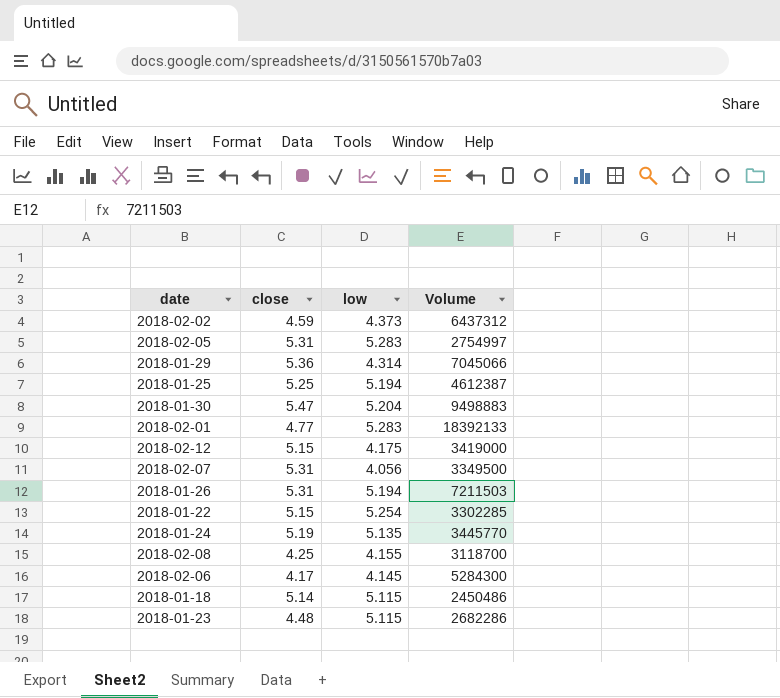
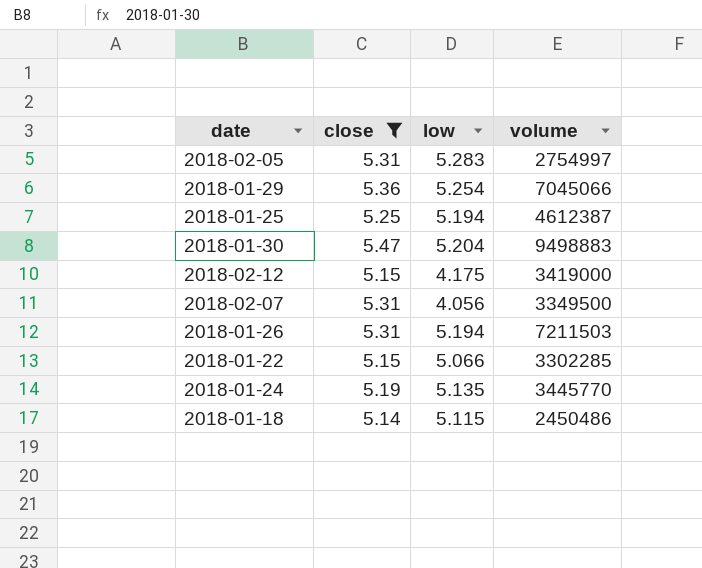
filter: none -> close >= 5.14
column name: Volume -> volume
2018-01-29 | low: 4.314 -> 5.254
2018-01-22 | low: 5.254 -> 5.066

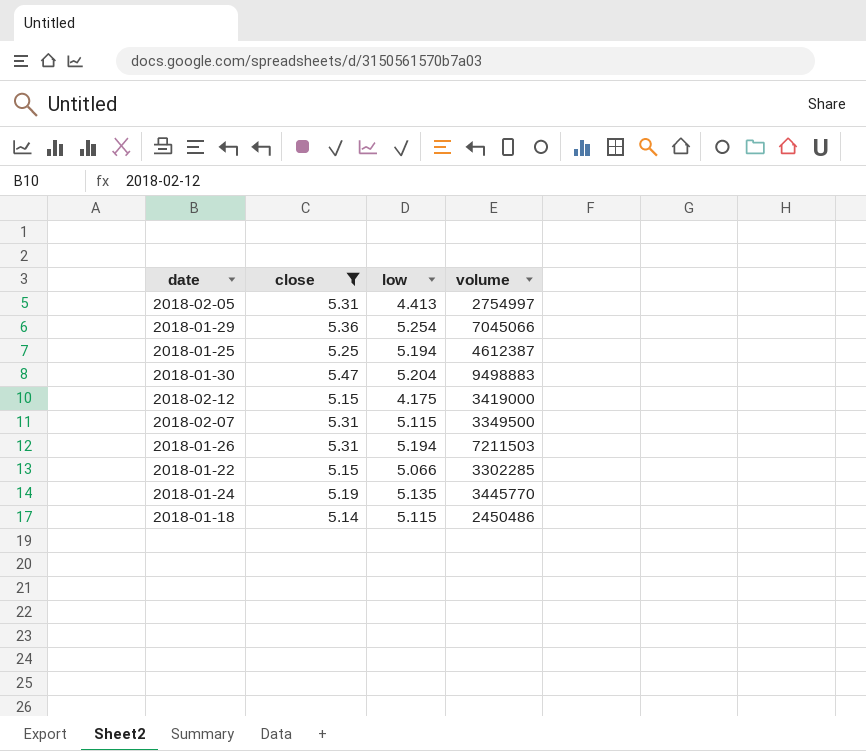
2018-02-05 | low: 5.283 -> 4.413
2018-02-07 | low: 4.056 -> 5.115

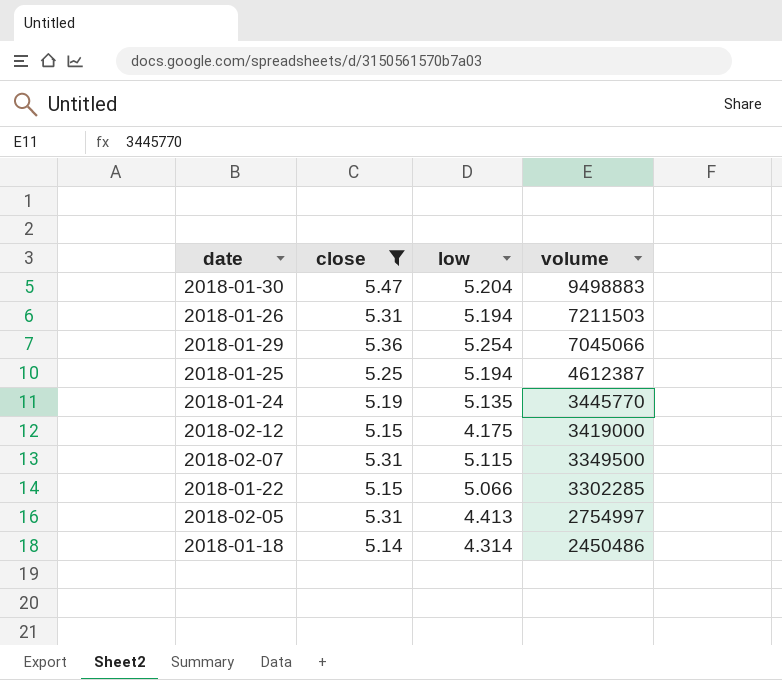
row order: none -> volume descending
2018-01-18 | low: 5.115 -> 4.314

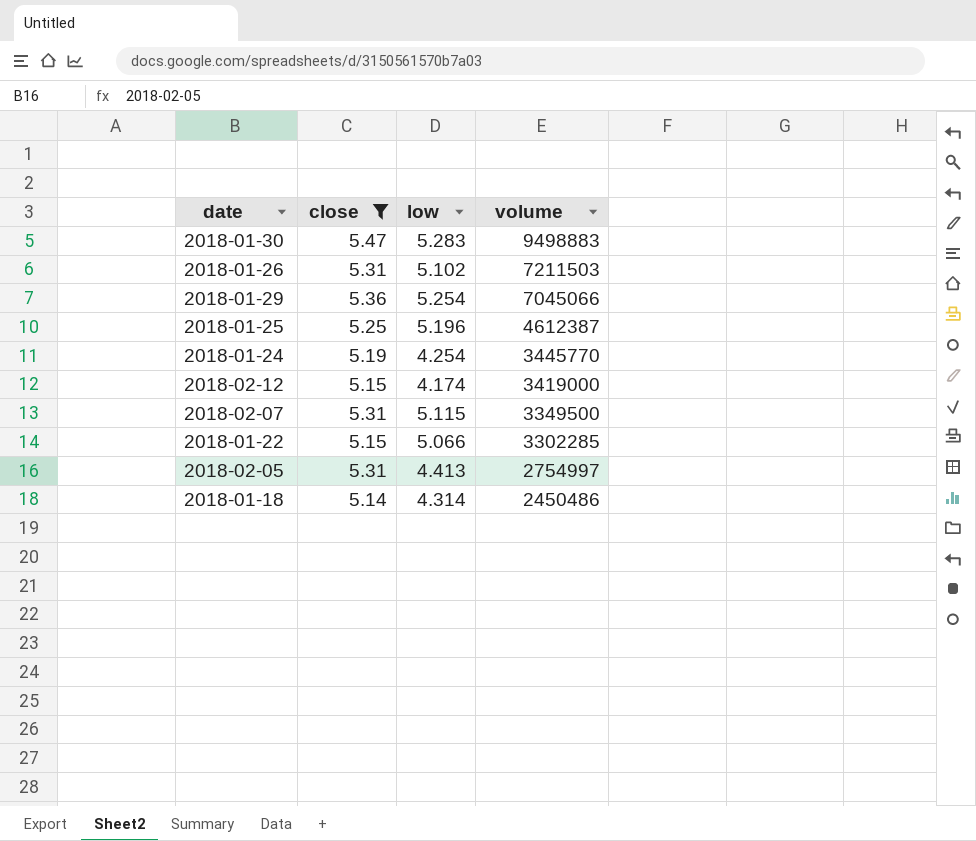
2018-01-30 | low: 5.204 -> 5.283
2018-01-26 | low: 5.194 -> 5.102
2018-01-25 | low: 5.194 -> 5.196
2018-01-24 | low: 5.135 -> 4.254
2018-02-12 | low: 4.175 -> 4.174

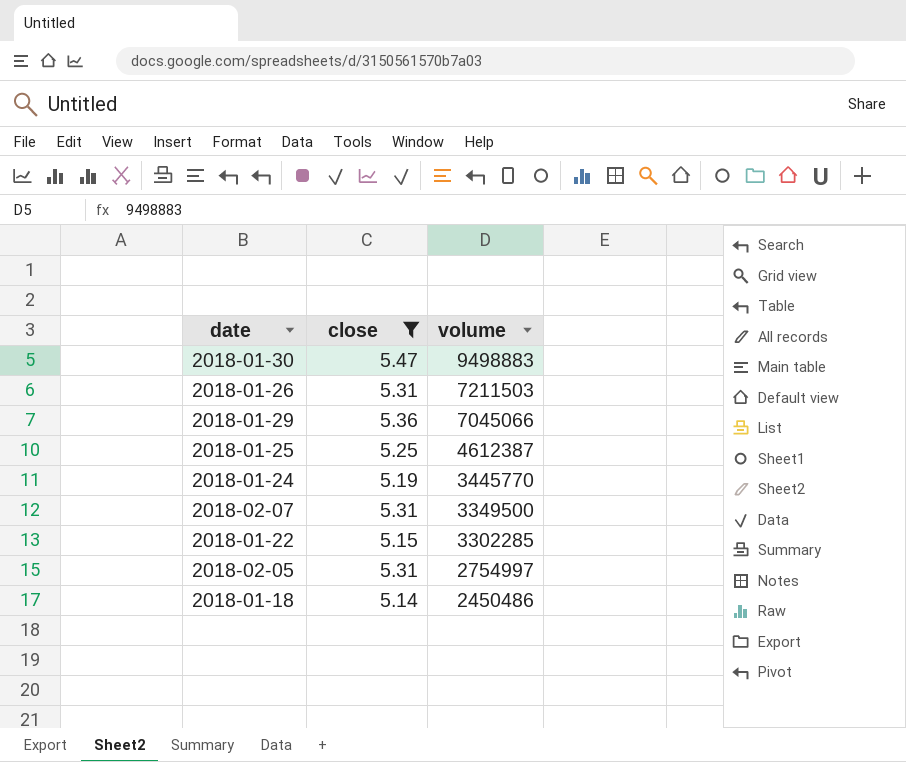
column low | position: 3 -> none
row 2018-02-12: 5.15 | 4.174 | 3419000 -> none

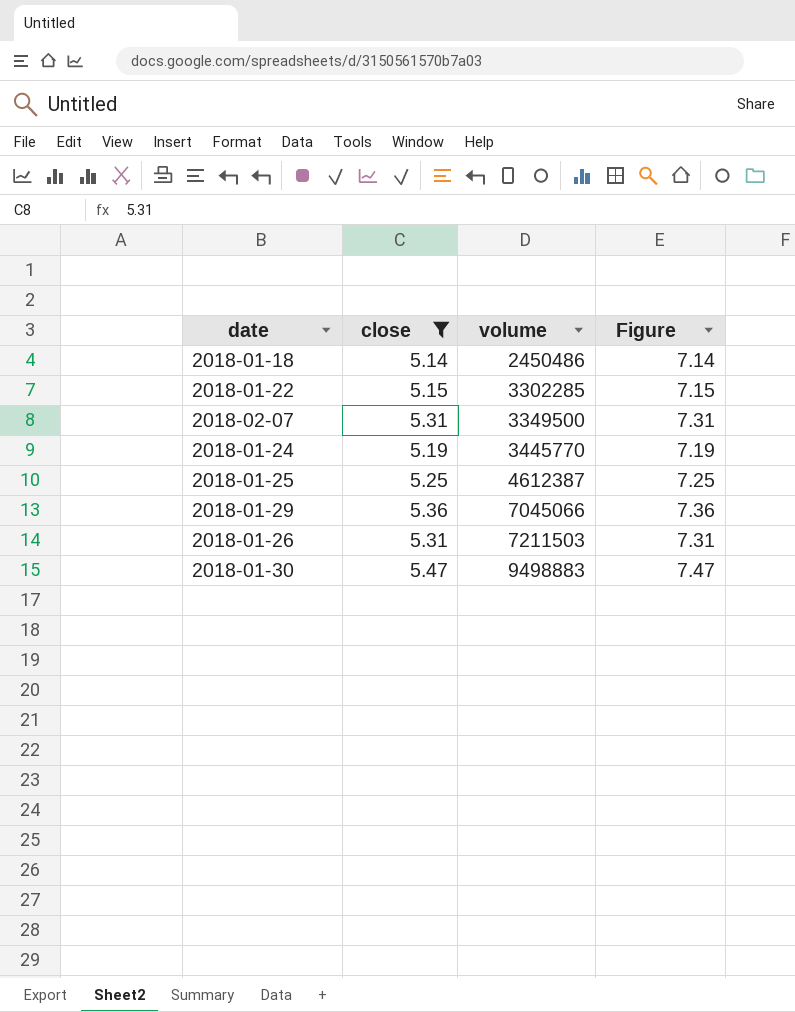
row order: volume descending -> volume ascending
column Figure | formula: none -> [close] + 2
row 2018-02-05: 5.31 | 2754997 -> none

